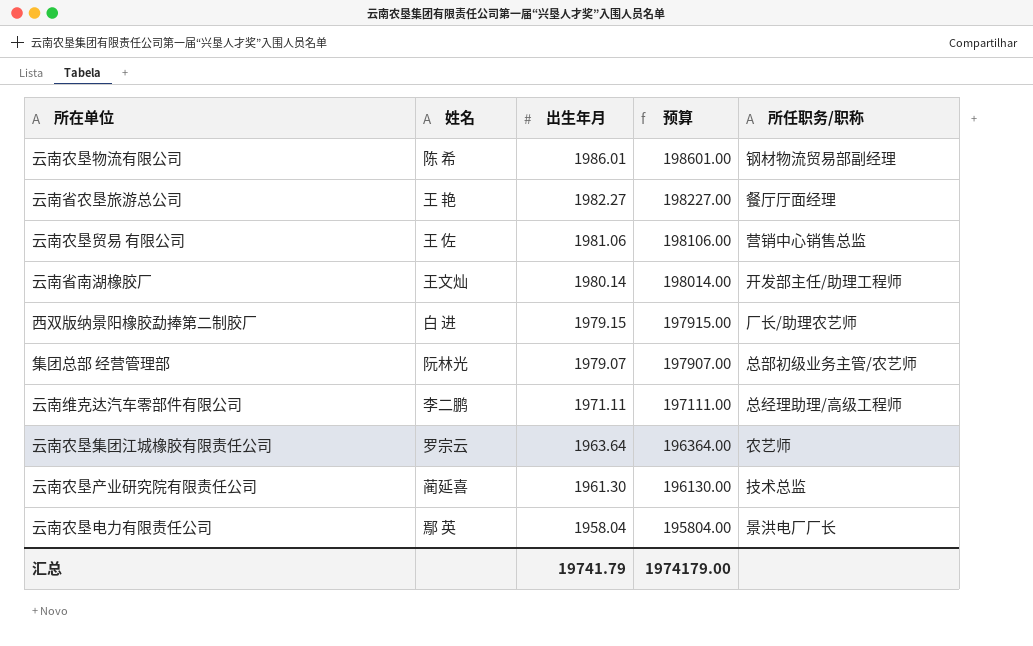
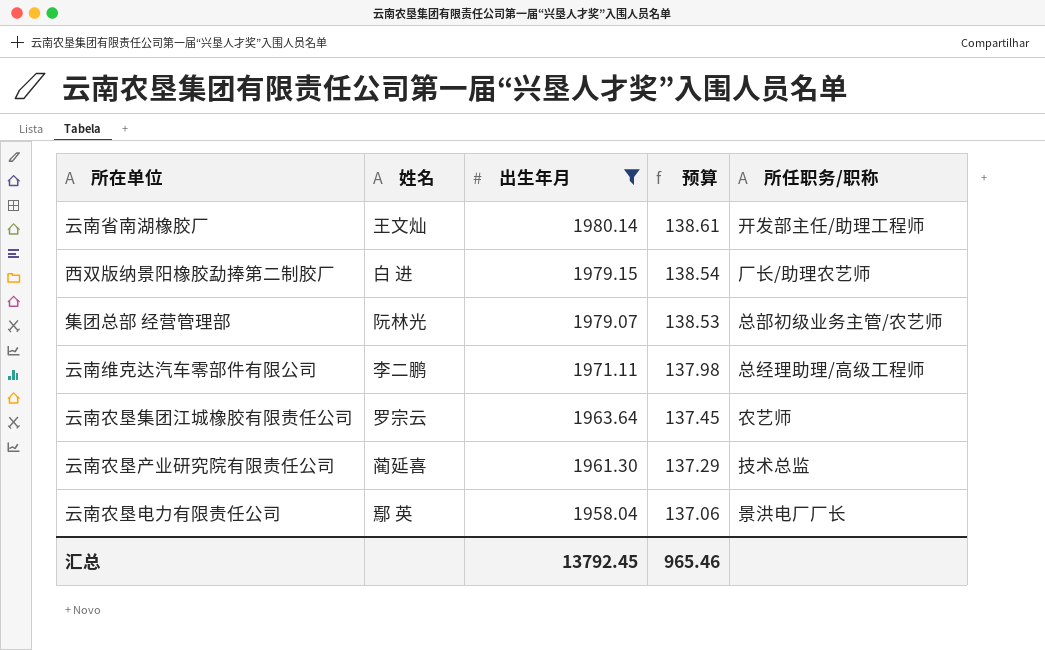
filter: none -> 出生年月 <= 1980.14
column 预算 | formula: [出生年月] * 100 -> [出生年月] * 0.07
汇总 | 出生年月: 19741.79 -> 13792.45
汇总 | 预算: 1974179.00 -> 965.46

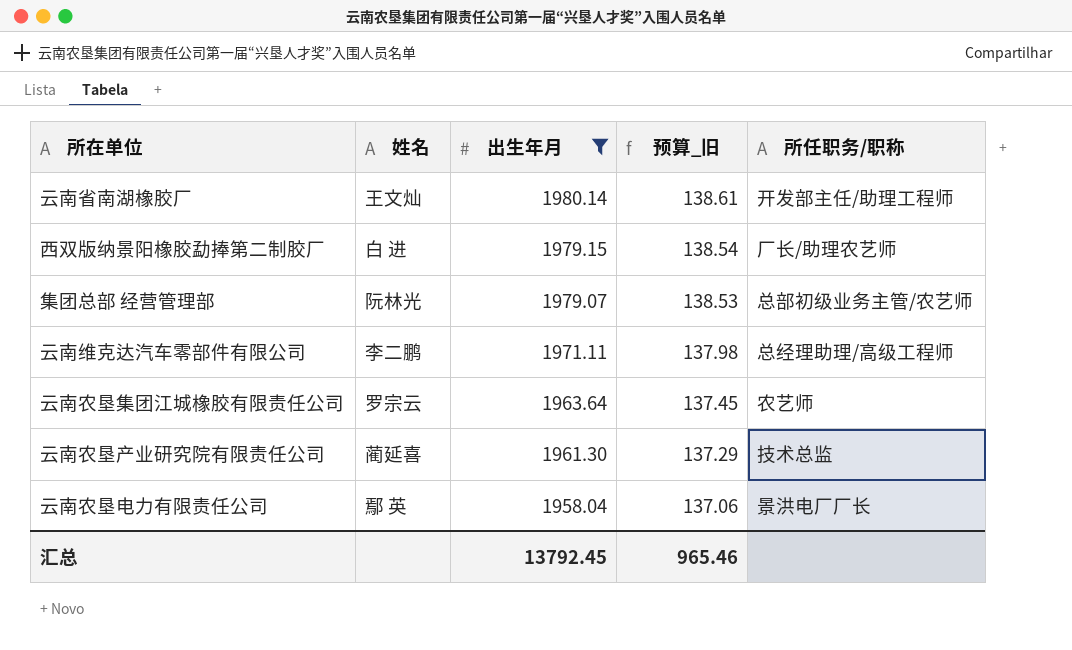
column name: 预算 -> 预算_旧

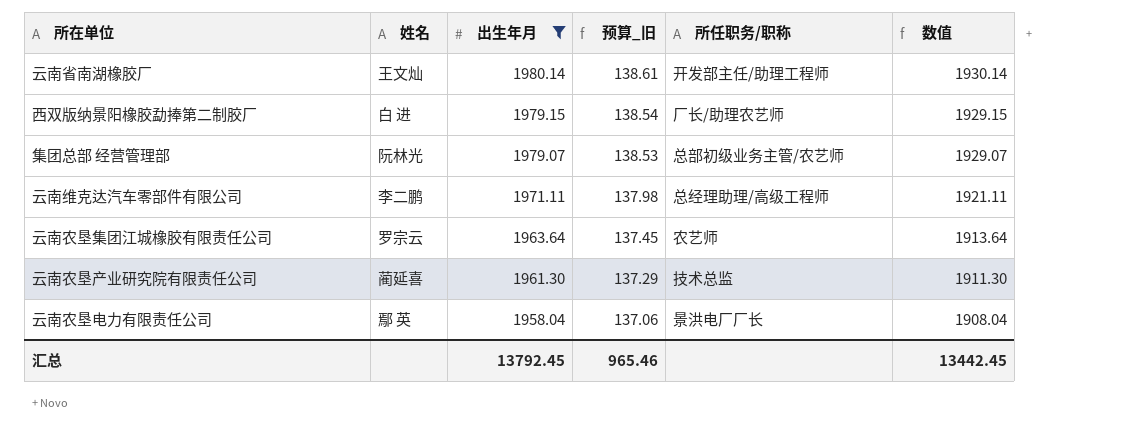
column 数值 | formula: none -> [出生年月] - 50

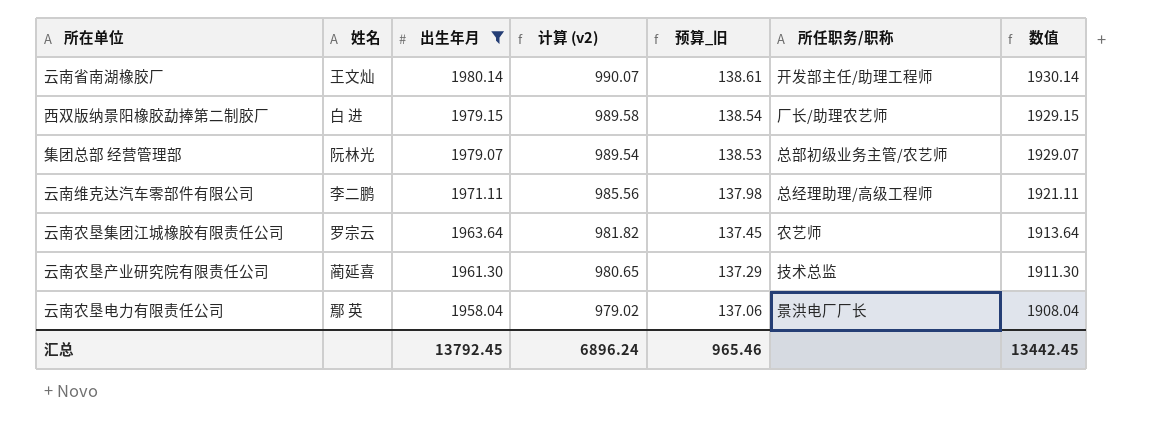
column 计算 (v2) | formula: none -> [出生年月] * 0.5

